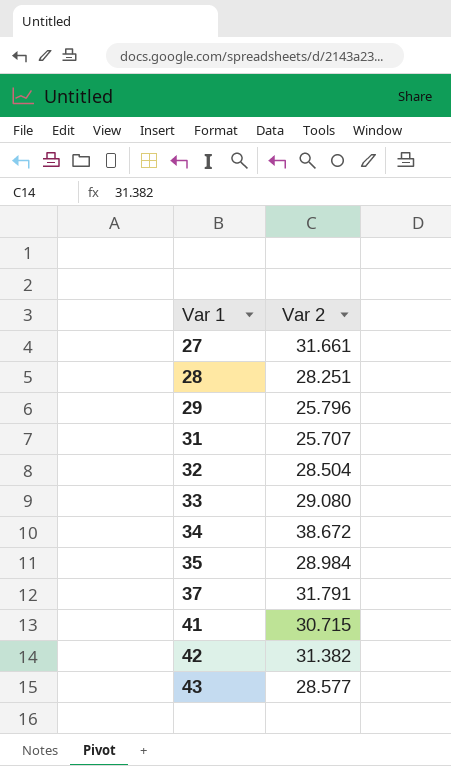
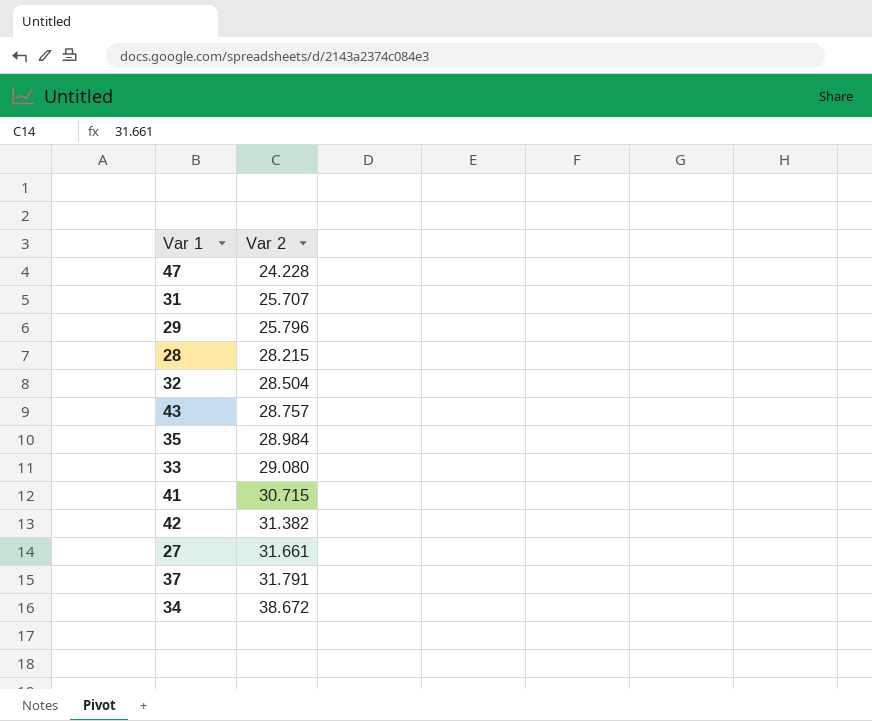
row order: Var 1 ascending -> Var 2 ascending
row 47: none -> 24.228
28 | Var 2: 28.251 -> 28.215
43 | Var 2: 28.577 -> 28.757

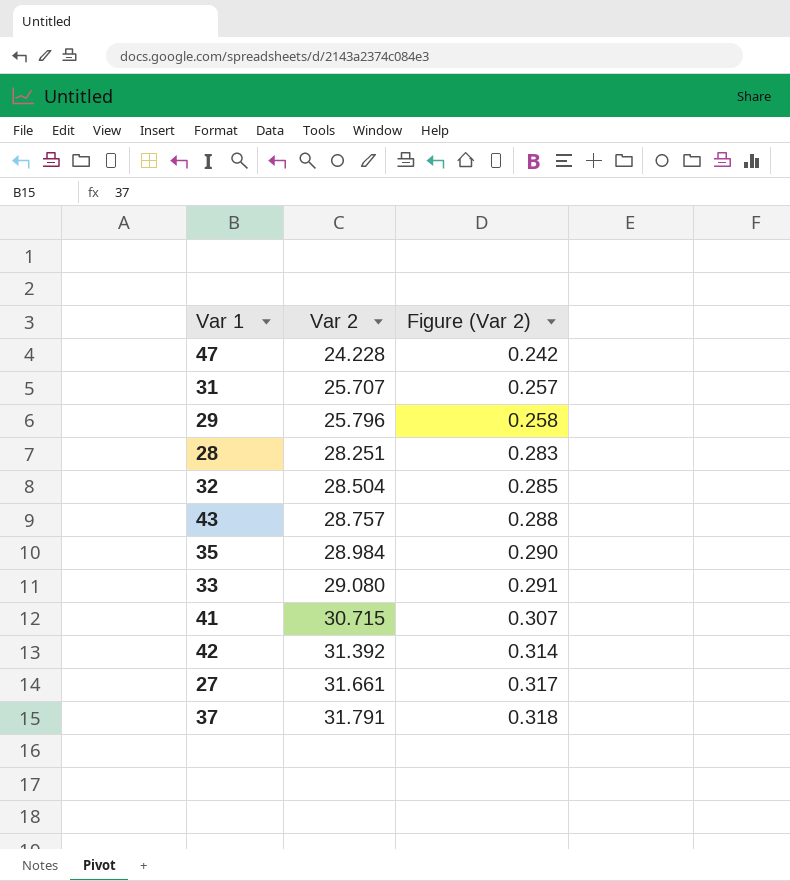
column Figure (Var 2) | formula: none -> [Var 2] * 0.01
row 34: 38.672 -> none
28 | Var 2: 28.215 -> 28.251
42 | Var 2: 31.382 -> 31.392

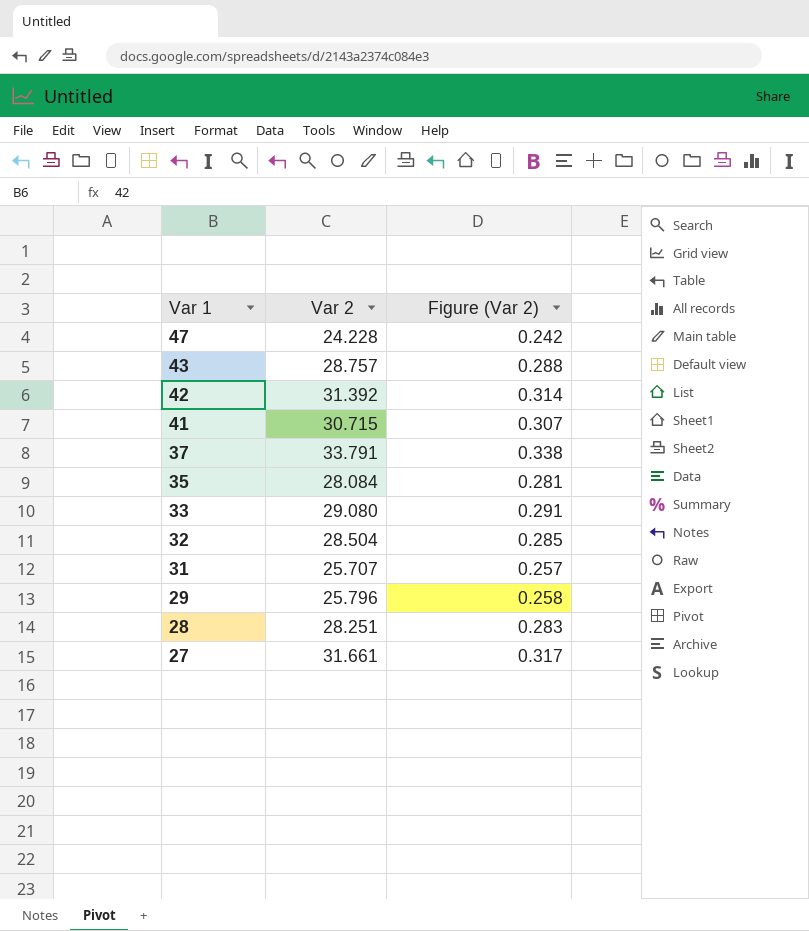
row order: Var 2 ascending -> Var 1 descending
37 | Var 2: 31.791 -> 33.791
37 | Figure (Var 2): 0.318 -> 0.338
35 | Var 2: 28.984 -> 28.084
35 | Figure (Var 2): 0.290 -> 0.281

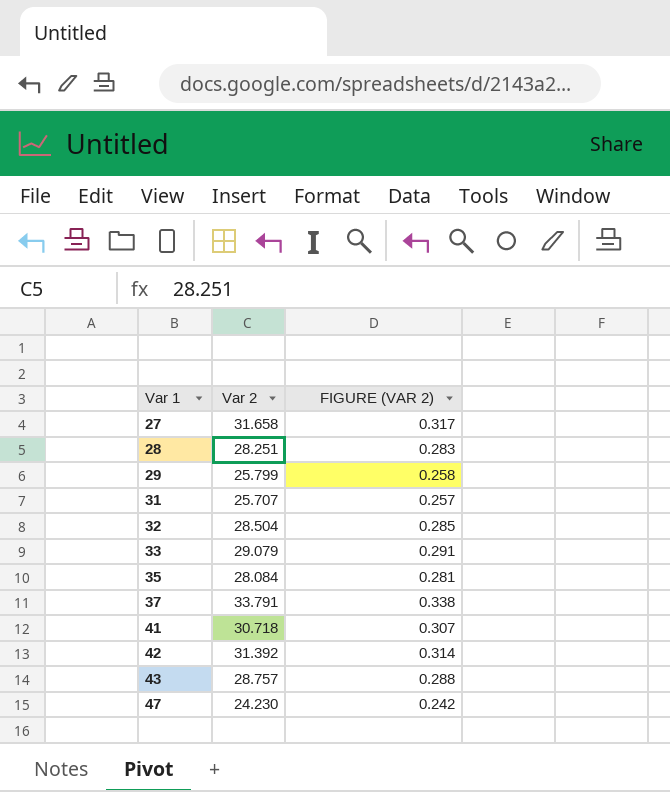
row order: Var 1 descending -> Var 1 ascending
column name: Figure (Var 2) -> FIGURE (VAR 2)
27 | Var 2: 31.661 -> 31.658
29 | Var 2: 25.796 -> 25.799
33 | Var 2: 29.080 -> 29.079
41 | Var 2: 30.715 -> 30.718
47 | Var 2: 24.228 -> 24.230

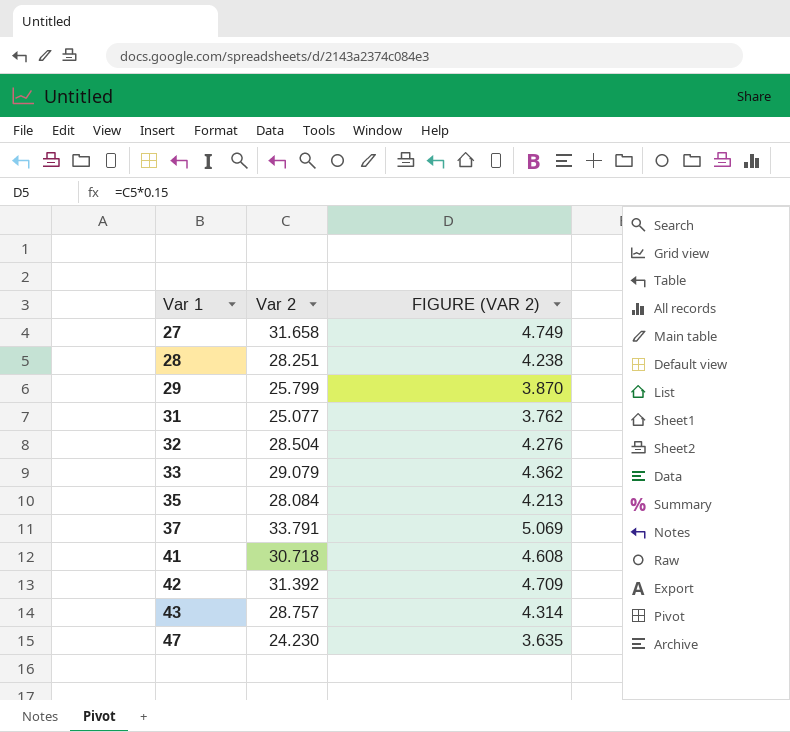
column FIGURE (VAR 2) | formula: [Var 2] * 0.01 -> [Var 2] * 0.15
31 | Var 2: 25.707 -> 25.077

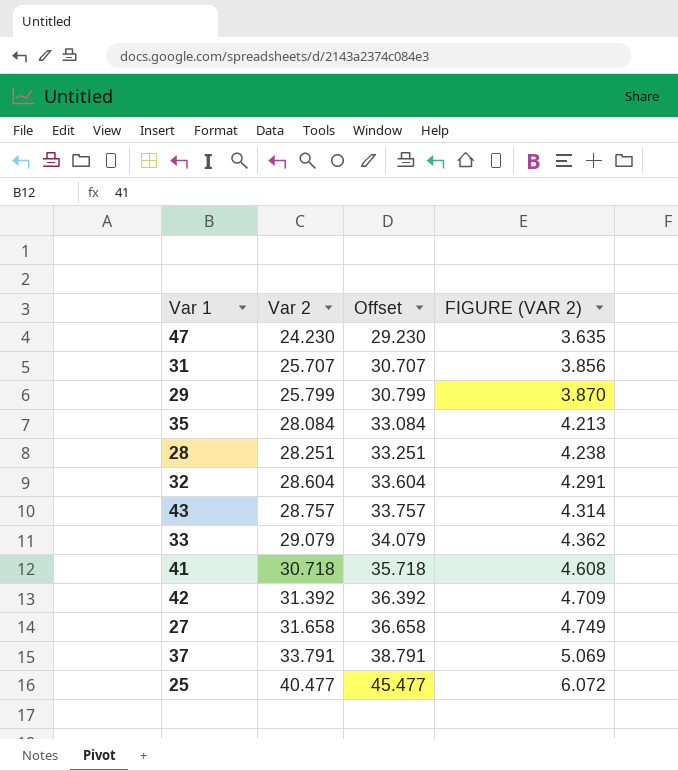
row order: Var 1 ascending -> Var 2 ascending
column Offset | formula: none -> [Var 2] + 5
31 | Var 2: 25.077 -> 25.707
31 | FIGURE (VAR 2): 3.762 -> 3.856
32 | Var 2: 28.504 -> 28.604
32 | FIGURE (VAR 2): 4.276 -> 4.291
row 25: none -> 40.477 | 45.477 | 6.072

